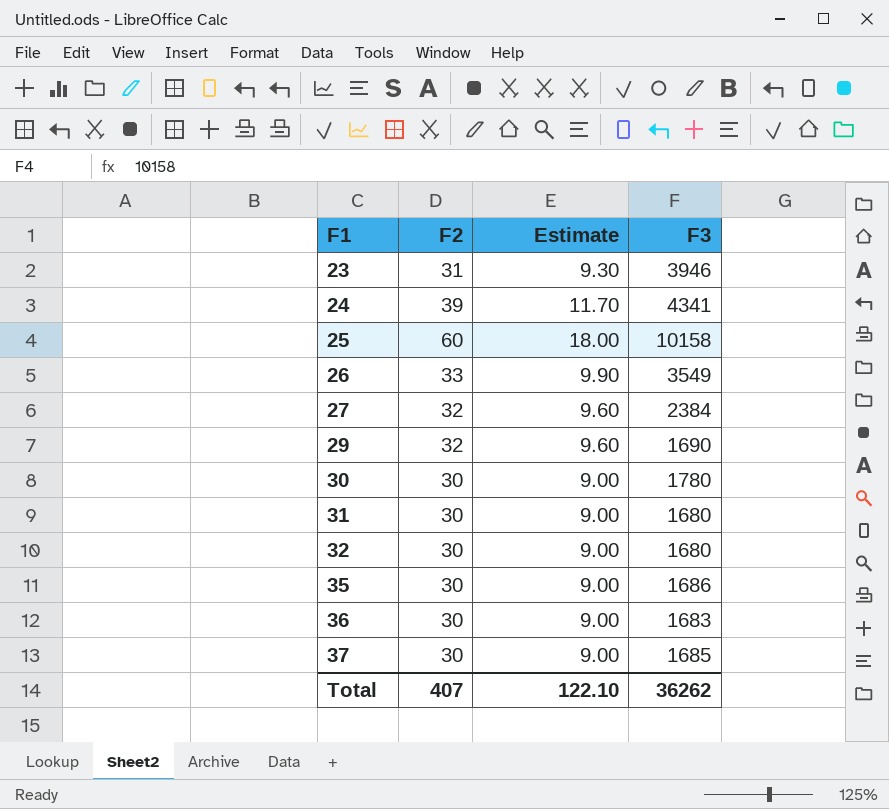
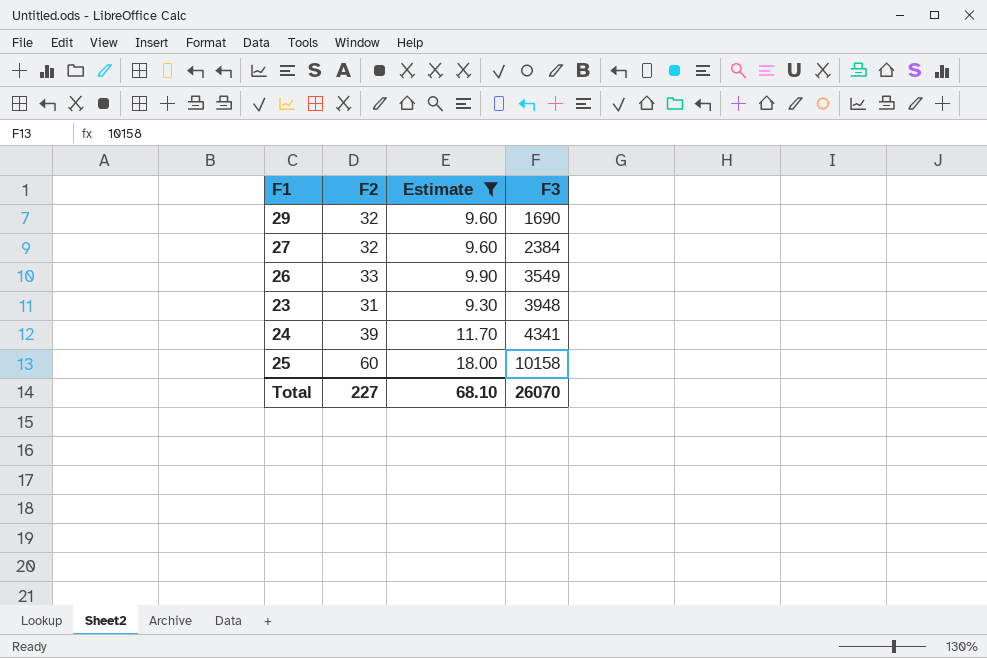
filter: none -> Estimate != 9.00
row order: F1 ascending -> F3 ascending
23 | F3: 3946 -> 3948
Total | F2: 407 -> 227
Total | Estimate: 122.10 -> 68.10
Total | F3: 36262 -> 26070

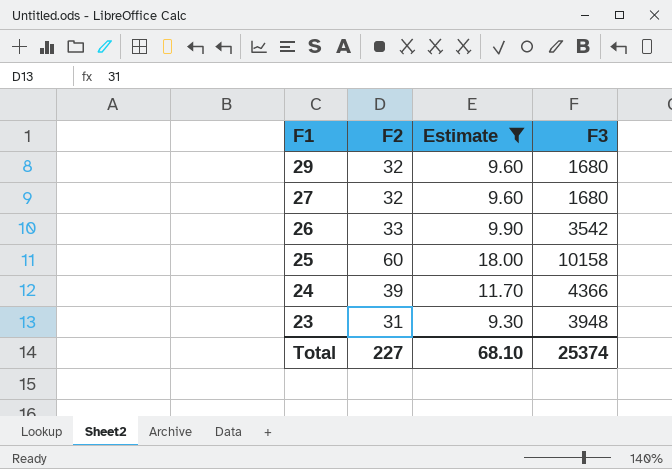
row order: F3 ascending -> F1 descending
29 | F3: 1690 -> 1680
27 | F3: 2384 -> 1680
26 | F3: 3549 -> 3542
24 | F3: 4341 -> 4366
Total | F3: 26070 -> 25374

